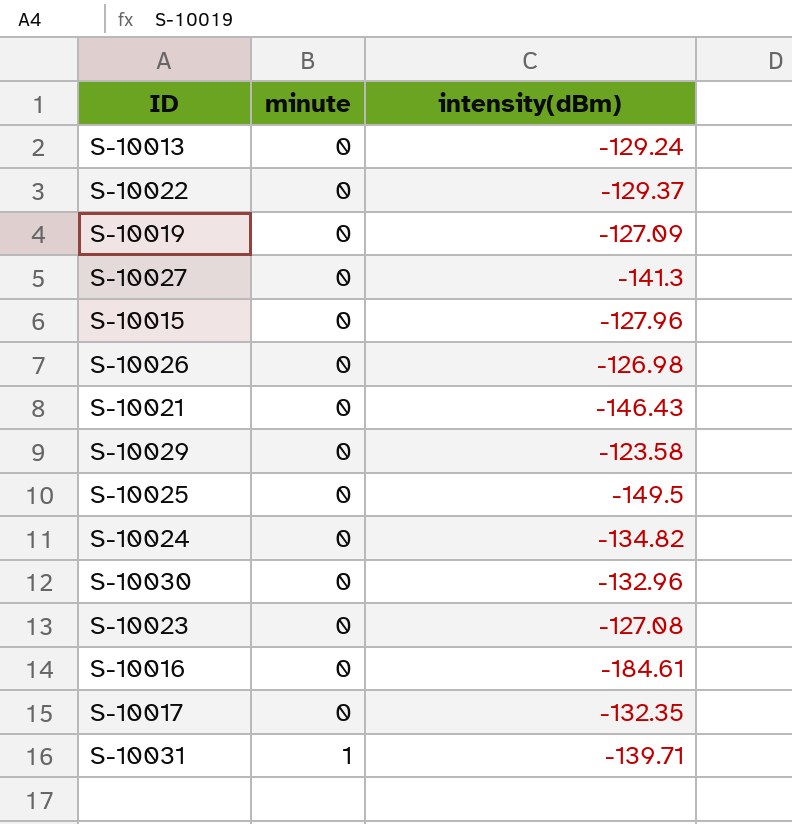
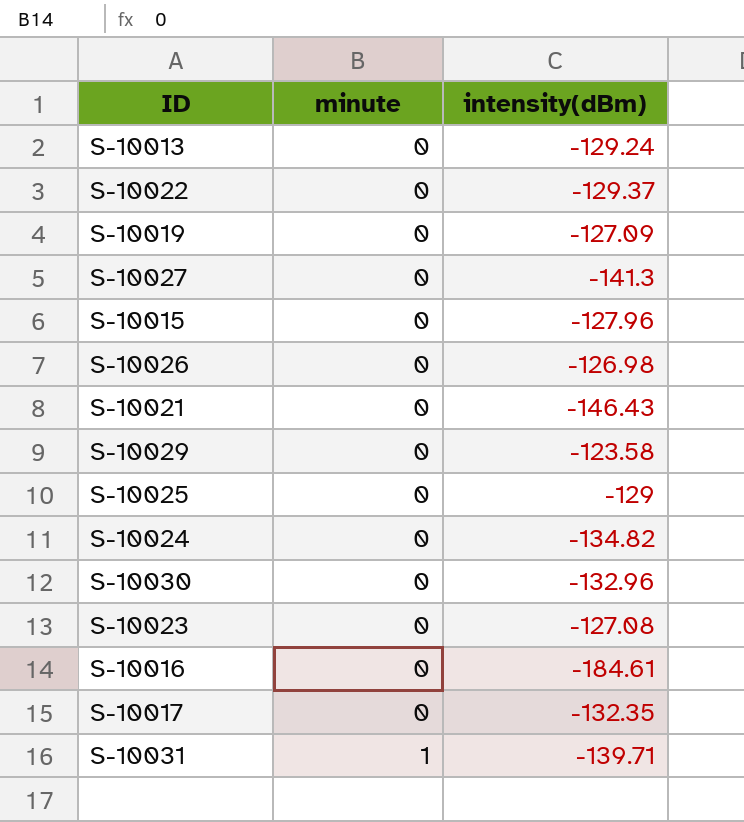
S-10025 | intensity(dBm): -149.5 -> -129

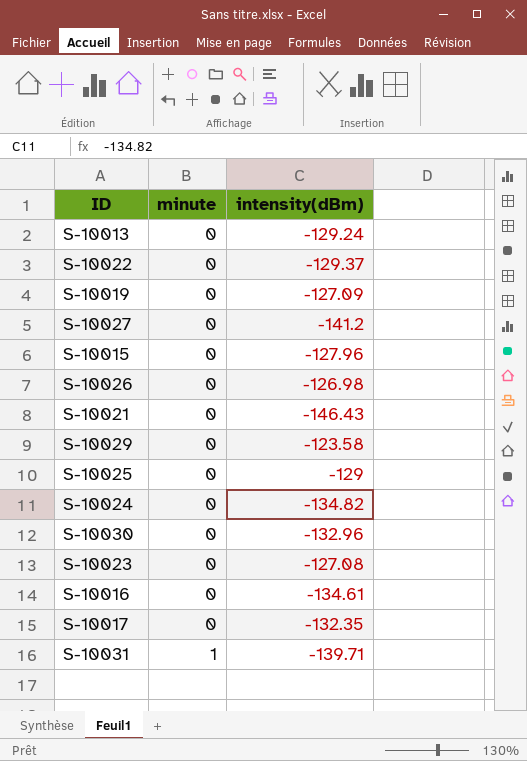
S-10027 | intensity(dBm): -141.3 -> -141.2
S-10016 | intensity(dBm): -184.61 -> -134.61

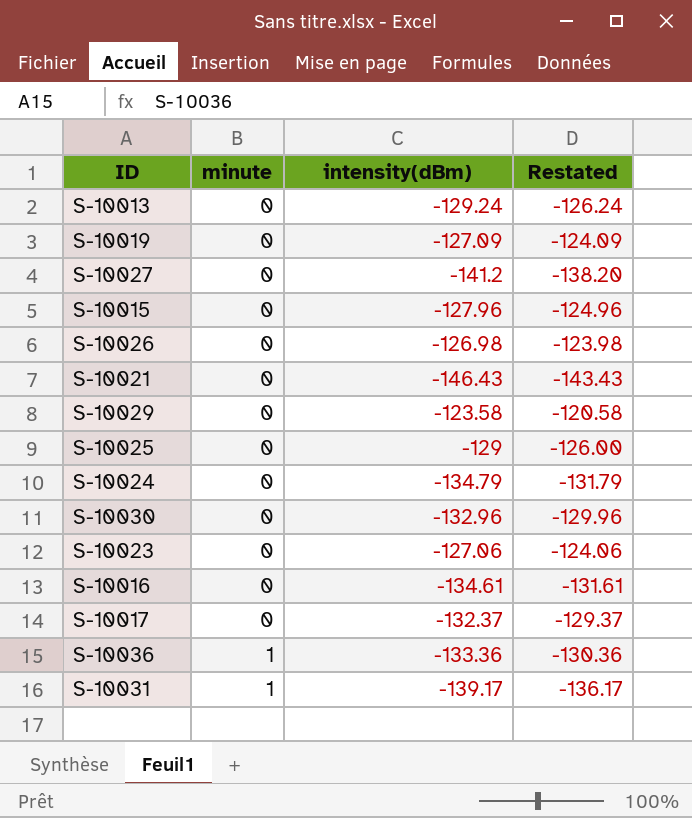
column Restated | formula: none -> [intensity(dBm)] + 3
row S-10022: 0 | -129.37 -> none
S-10024 | intensity(dBm): -134.82 -> -134.79
S-10023 | intensity(dBm): -127.08 -> -127.06
S-10017 | intensity(dBm): -132.35 -> -132.37
row S-10036: none -> 1 | -133.36 | -130.36
S-10031 | intensity(dBm): -139.71 -> -139.17

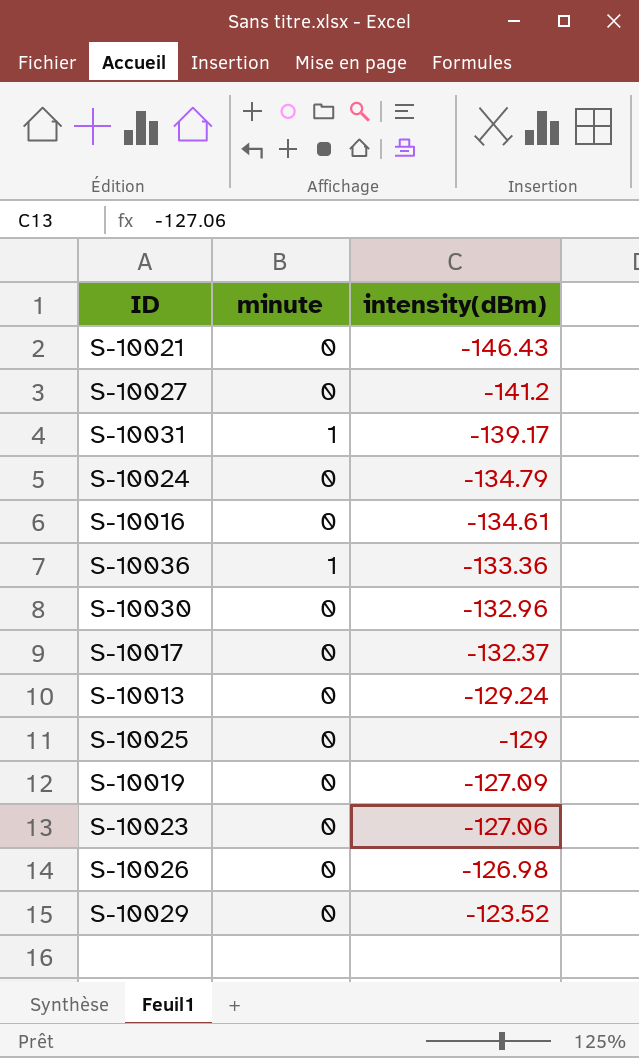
row order: minute ascending -> intensity(dBm) ascending
column Restated | formula: [intensity(dBm)] + 3 -> none
row S-10015: 0 | -127.96 | -124.96 -> none
S-10029 | intensity(dBm): -123.58 -> -123.52

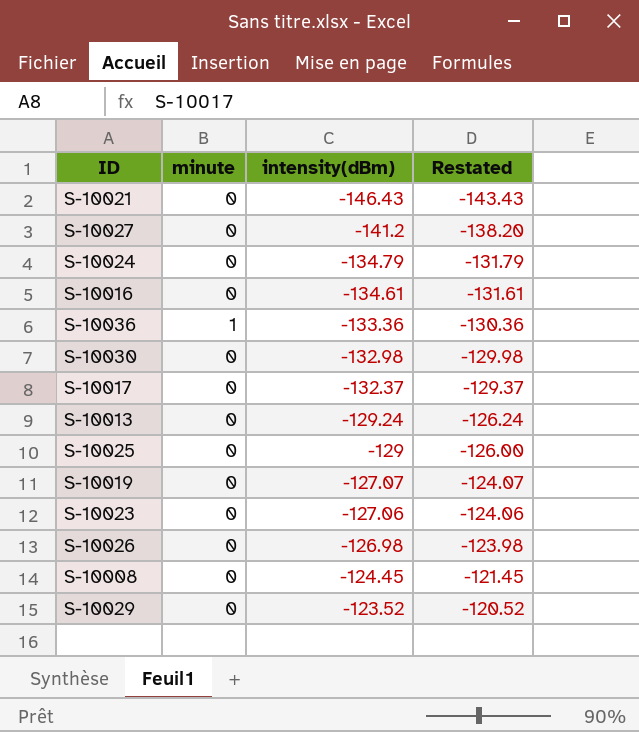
column Restated | formula: none -> [intensity(dBm)] + 3
row S-10031: 1 | -139.17 -> none
S-10030 | intensity(dBm): -132.96 -> -132.98
S-10019 | intensity(dBm): -127.09 -> -127.07
row S-10008: none -> 0 | -124.45 | -121.45

